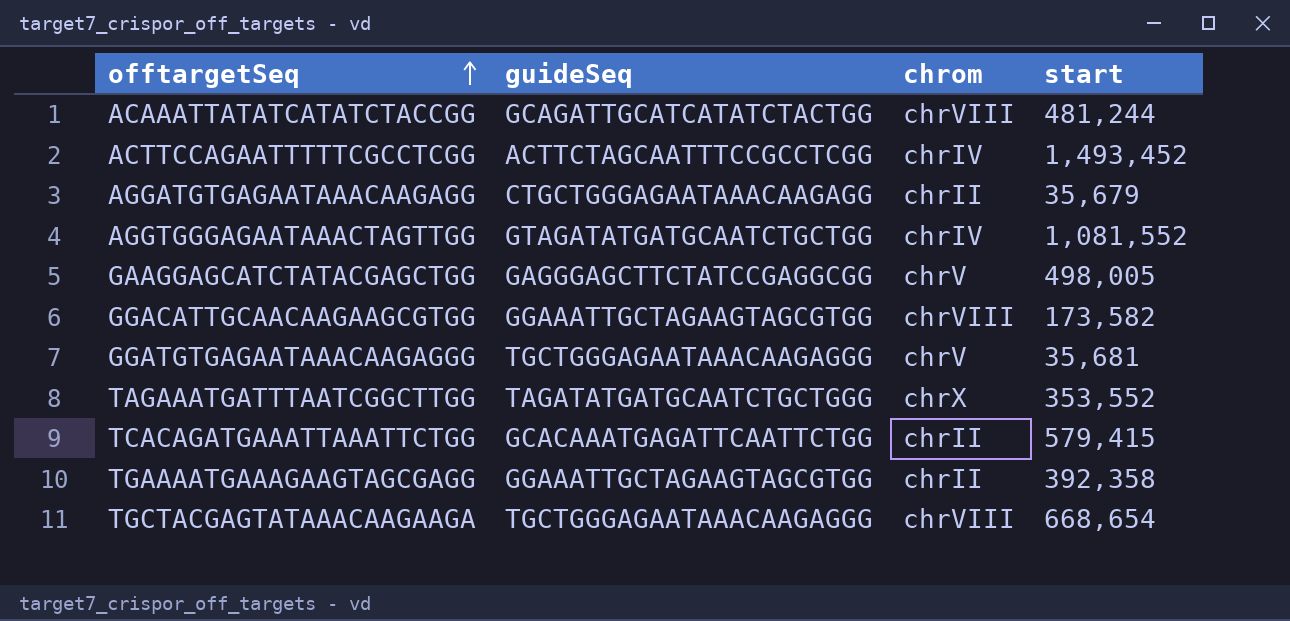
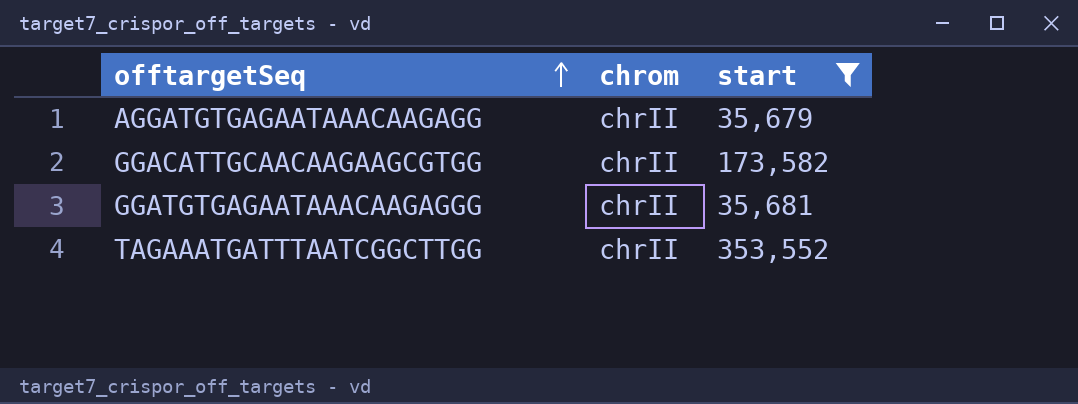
filter: none -> start <= 353,552
column guideSeq | position: 2 -> none
GGACATTGCAACAAGAAGCGTGG | chrom: chrVIII -> chrII
GGATGTGAGAATAAACAAGAGGG | chrom: chrV -> chrII
TAGAAATGATTTAATCGGCTTGG | chrom: chrX -> chrII

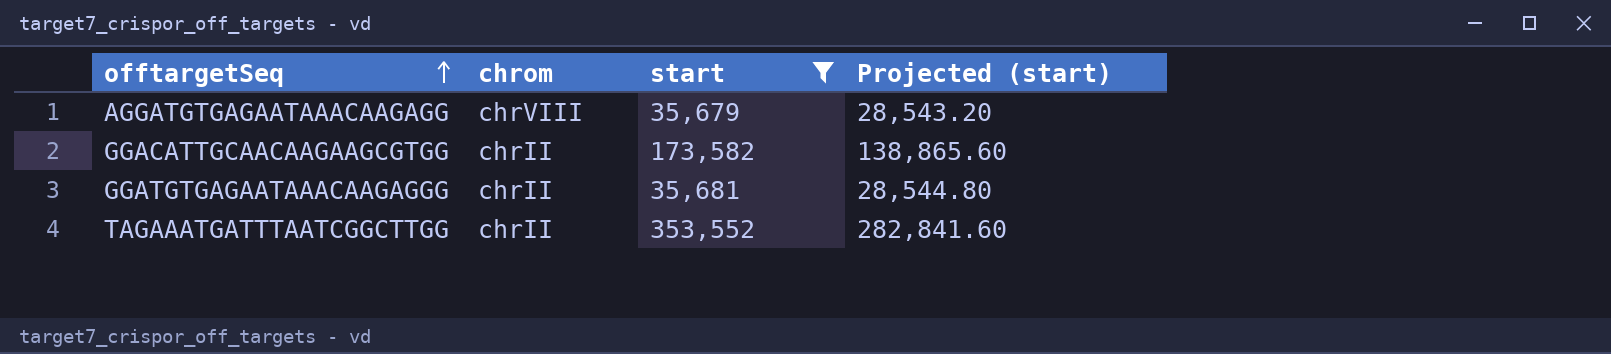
column Projected (start) | formula: none -> [start] * 0.8
AGGATGTGAGAATAAACAAGAGG | chrom: chrII -> chrVIII

